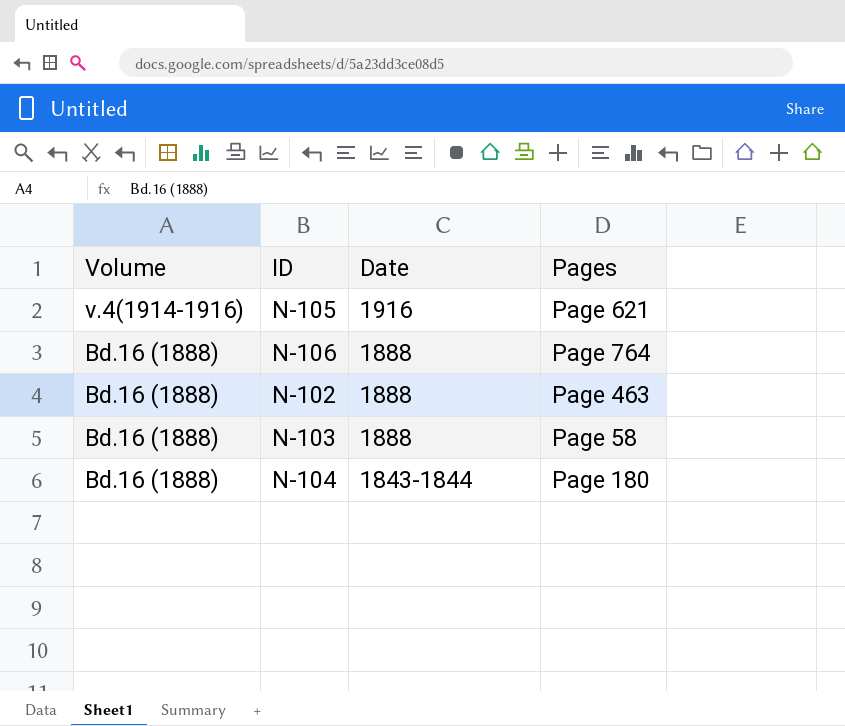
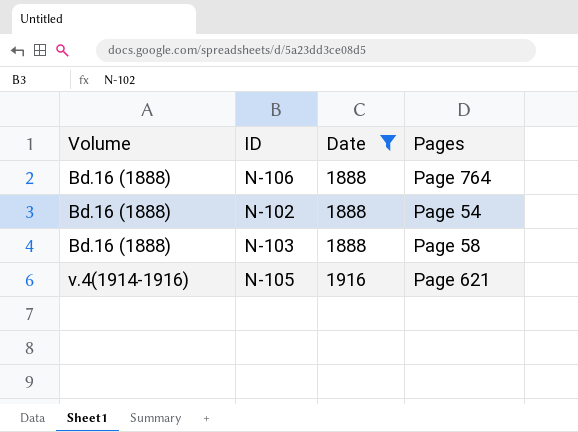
filter: none -> Date != 1843-1844
row order: Volume descending -> Volume ascending
N-102 | Pages: Page 463 -> Page 54

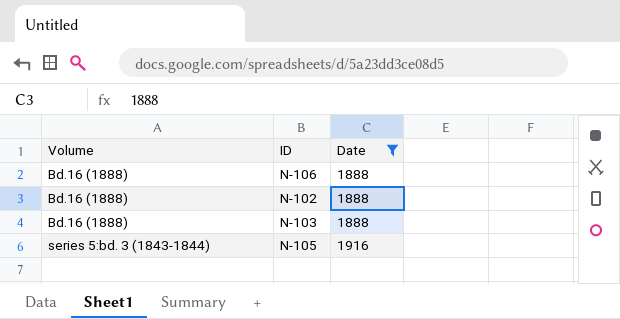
column Pages | position: 4 -> none
N-105 | Volume: v.4(1914-1916) -> series 5:bd. 3 (1843-1844)

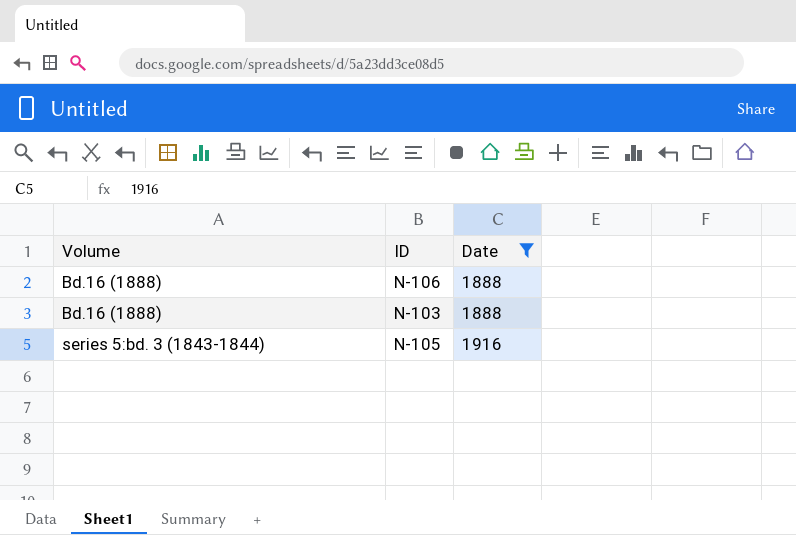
row N-102: Bd.16 (1888) | 1888 -> none

